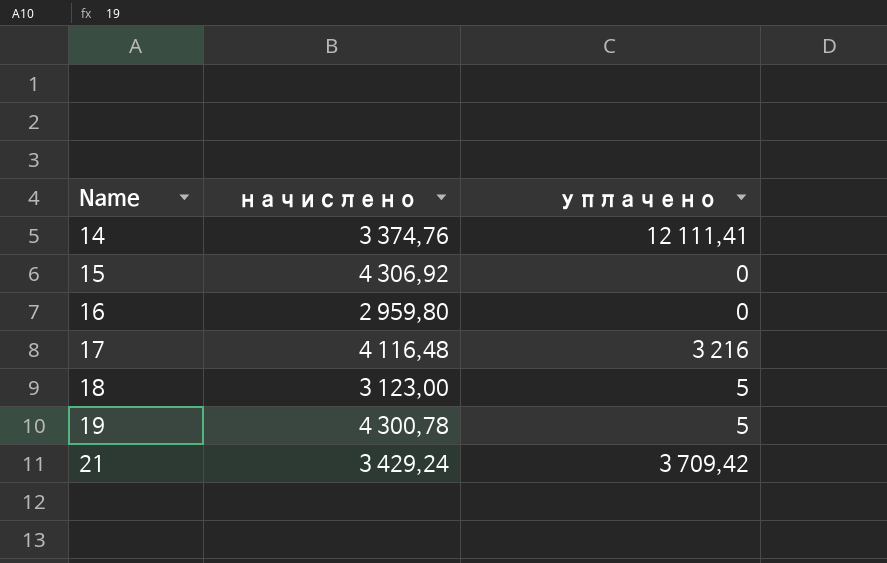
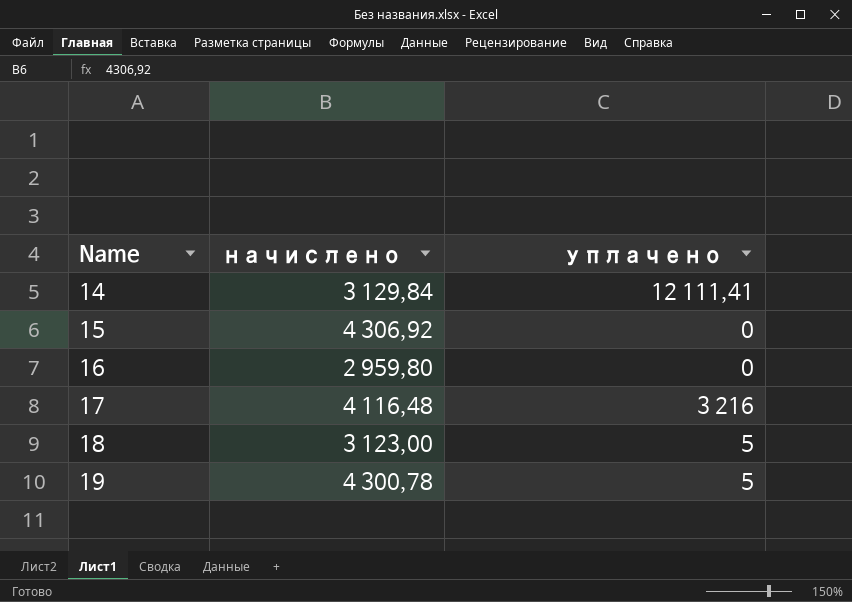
row 21: 3 429,24 | 3 709,42 -> none
14 | начислено: 3 374,76 -> 3 129,84

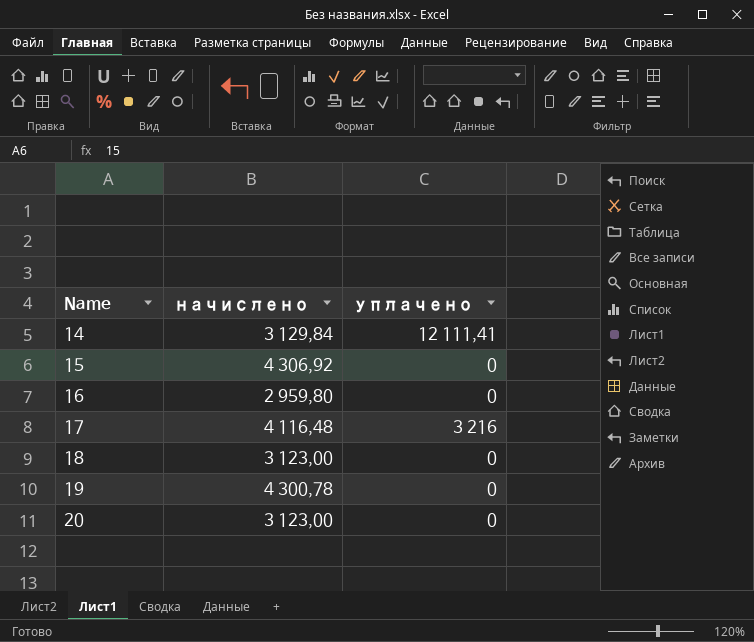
18 | уплачено: 5 -> 0
19 | уплачено: 5 -> 0
row 20: none -> 3 123,00 | 0

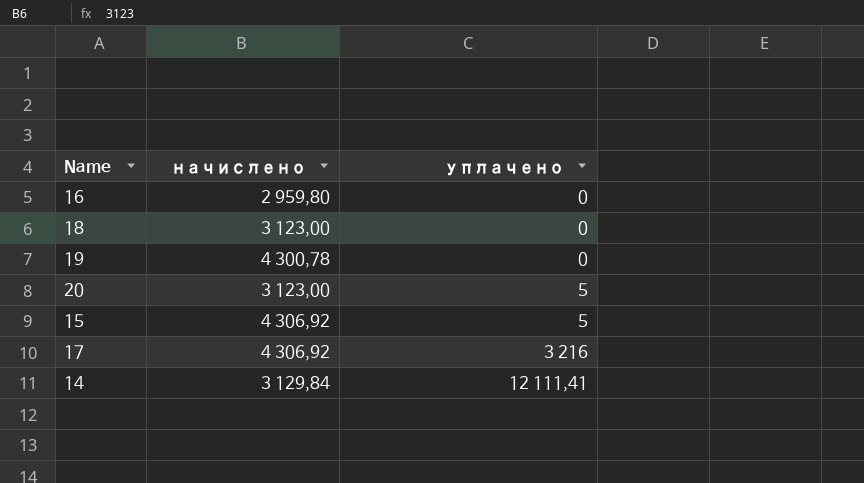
row order: Name ascending -> уплачено ascending
20 | уплачено: 0 -> 5
15 | уплачено: 0 -> 5
17 | начислено: 4 116,48 -> 4 306,92

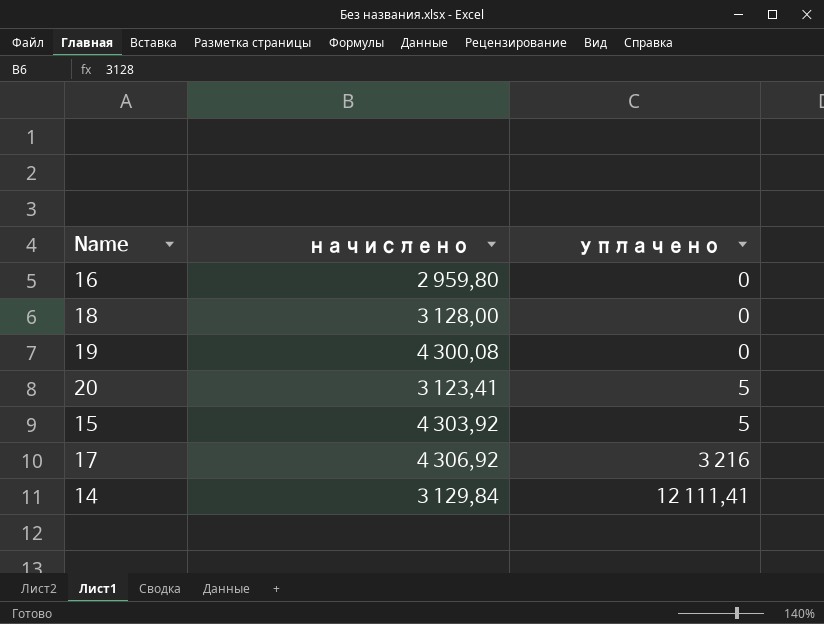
18 | начислено: 3 123,00 -> 3 128,00
19 | начислено: 4 300,78 -> 4 300,08
20 | начислено: 3 123,00 -> 3 123,41
15 | начислено: 4 306,92 -> 4 303,92

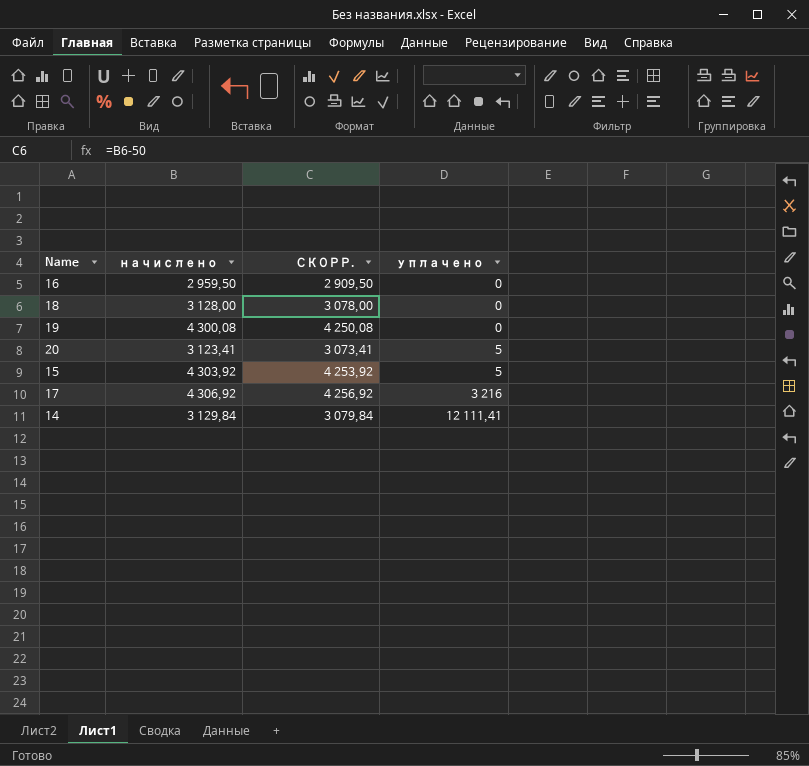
column СКОРР. | formula: none -> [начислено] - 50
16 | начислено: 2 959,80 -> 2 959,50

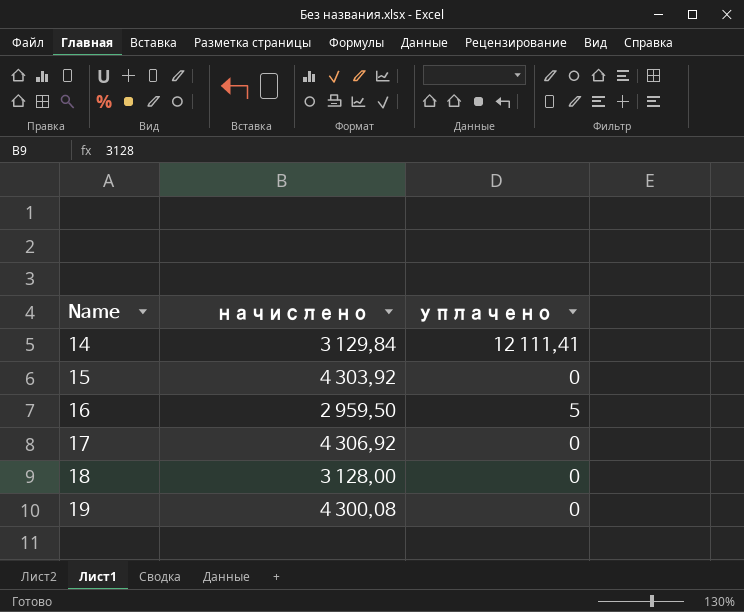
row order: уплачено ascending -> Name ascending
column СКОРР. | formula: [начислено] - 50 -> none
row 20: 3 123,41 | 3 073,41 | 5 -> none
15 | уплачено: 5 -> 0
16 | уплачено: 0 -> 5
17 | уплачено: 3 216 -> 0

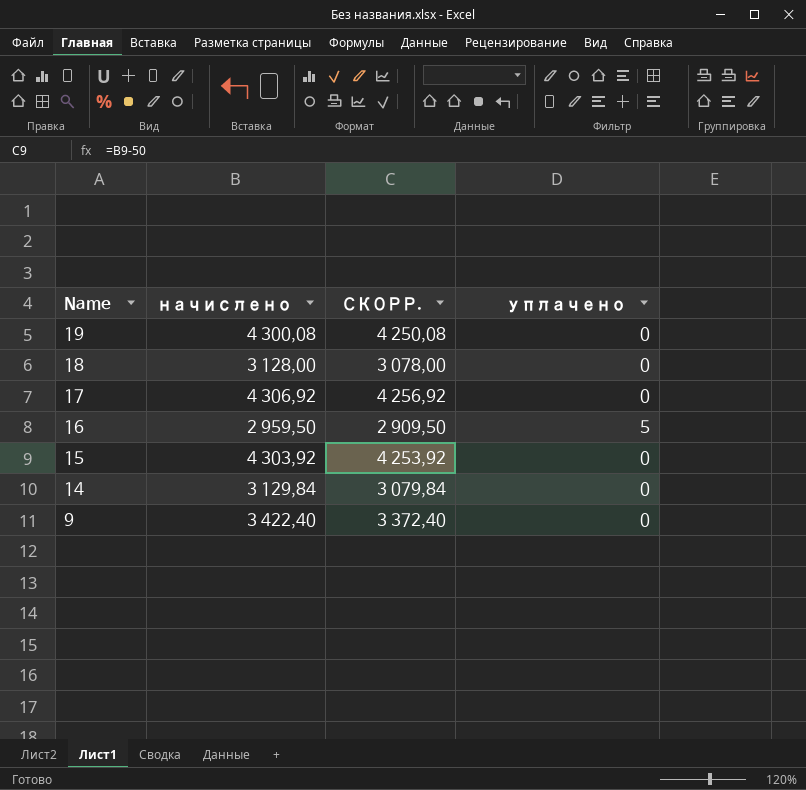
row order: Name ascending -> Name descending
column СКОРР. | formula: none -> [начислено] - 50
14 | уплачено: 12 111,41 -> 0
row 9: none -> 3 422,40 | 3 372,40 | 0

